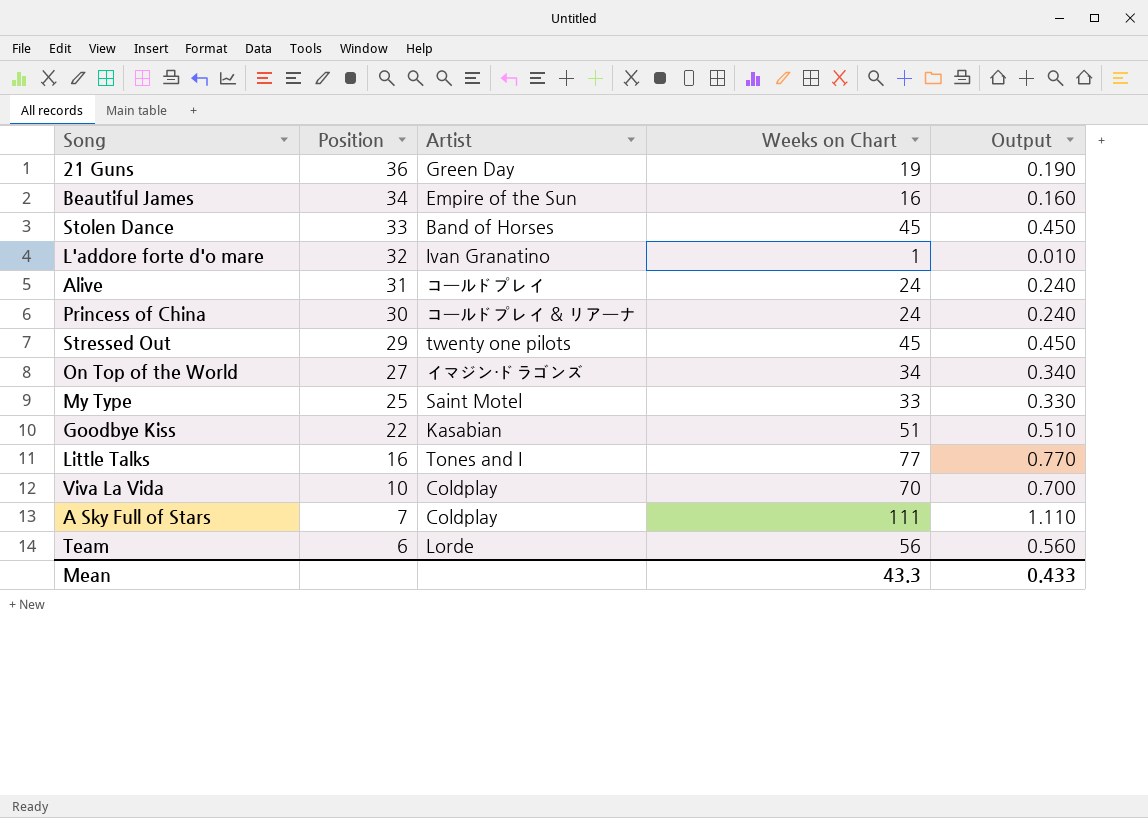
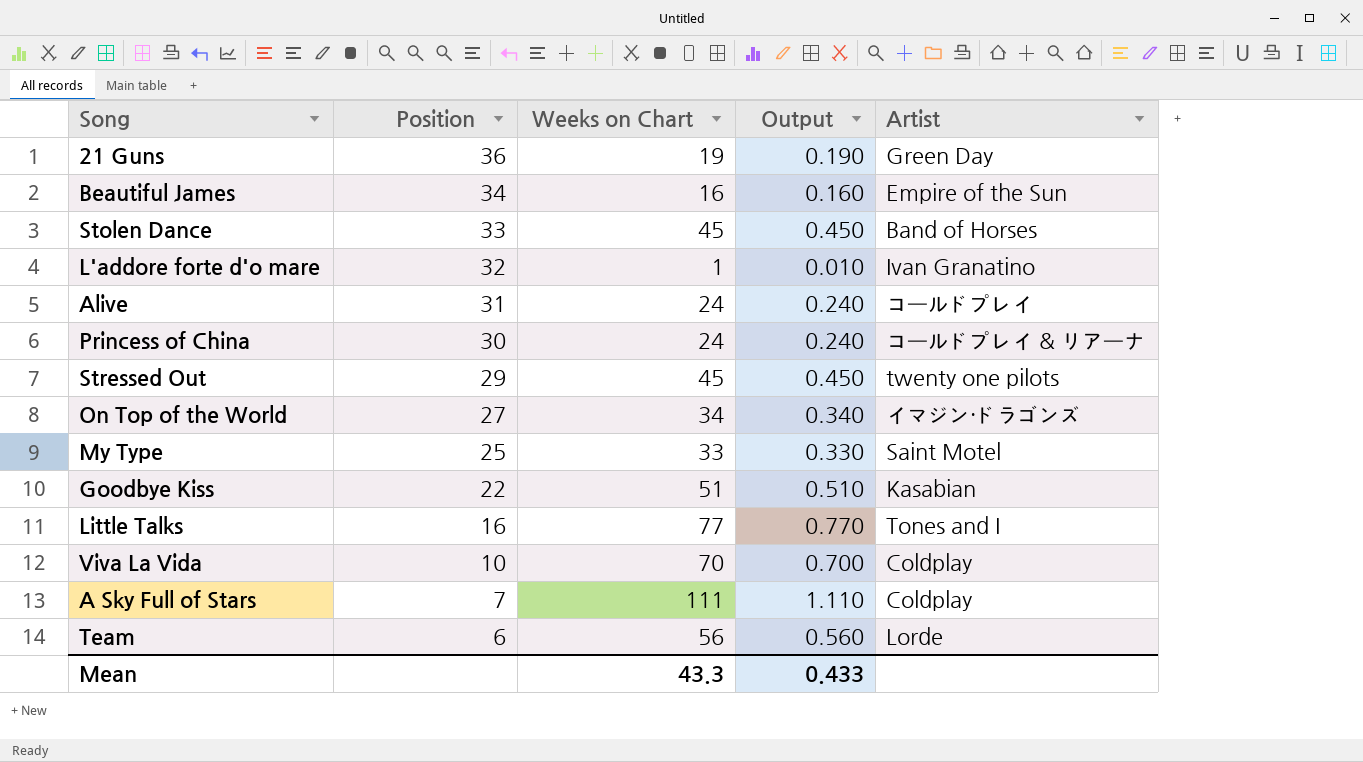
column Artist | position: 3 -> 5

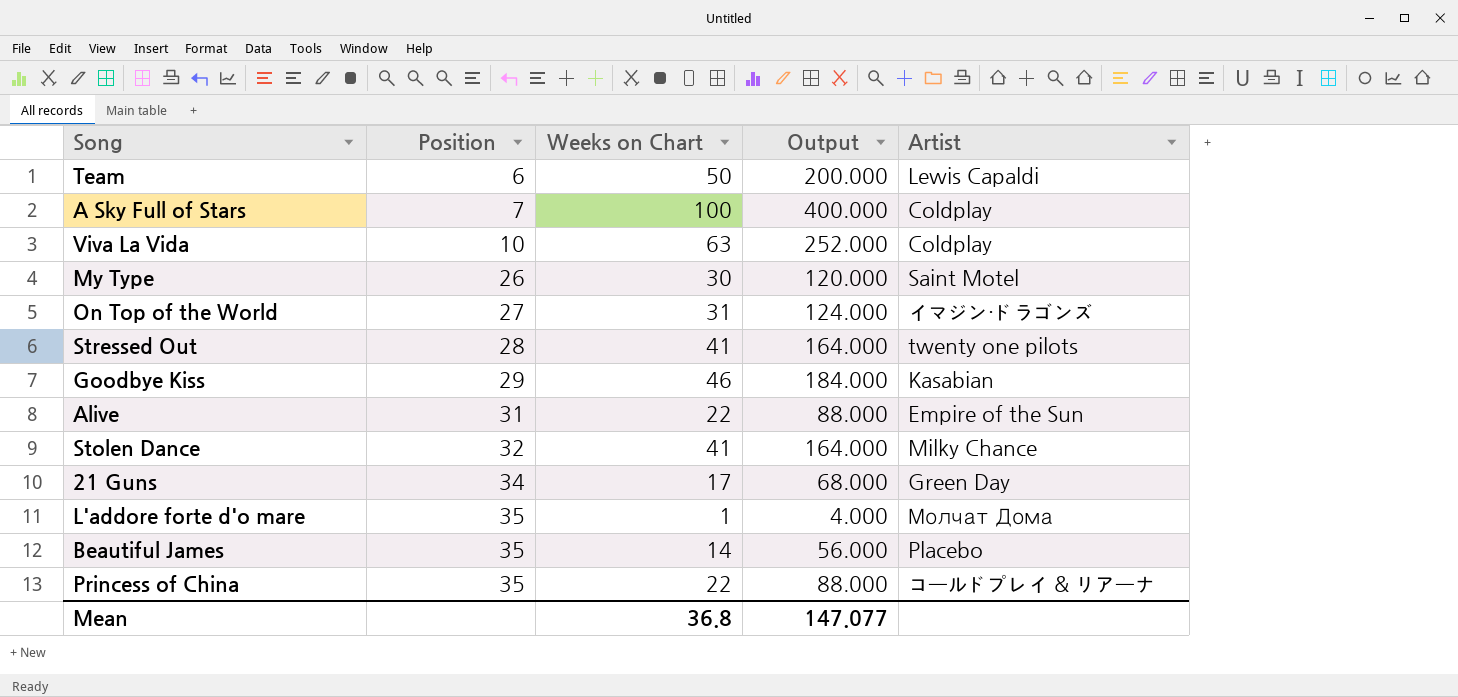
row order: Position descending -> Position ascending
column Output | formula: [Weeks on Chart] * 0.01 -> [Weeks on Chart] * 4
row Little Talks: 16 | 77 | 0.770 | Tones and I -> none
Team | Weeks on Chart: 56 -> 50
Team | Artist: Lorde -> Lewis Capaldi
A Sky Full of Stars | Weeks on Chart: 111 -> 100
Viva La Vida | Weeks on Chart: 70 -> 63
My Type | Position: 25 -> 26
My Type | Weeks on Chart: 33 -> 30
On Top of the World | Weeks on Chart: 34 -> 31
Stressed Out | Position: 29 -> 28
Stressed Out | Weeks on Chart: 45 -> 41
Goodbye Kiss | Position: 22 -> 29
Goodbye Kiss | Weeks on Chart: 51 -> 46
Alive | Weeks on Chart: 24 -> 22
Alive | Artist: コールドプレイ -> Empire of the Sun
Stolen Dance | Position: 33 -> 32
Stolen Dance | Weeks on Chart: 45 -> 41
Stolen Dance | Artist: Band of Horses -> Milky Chance
21 Guns | Position: 36 -> 34
21 Guns | Weeks on Chart: 19 -> 17
L'addore forte d'o mare | Position: 32 -> 35
L'addore forte d'o mare | Artist: Ivan Granatino -> Молчат Дома
Beautiful James | Position: 34 -> 35
Beautiful James | Weeks on Chart: 16 -> 14
Beautiful James | Artist: Empire of the Sun -> Placebo
Princess of China | Position: 30 -> 35
Princess of China | Weeks on Chart: 24 -> 22
Mean | Weeks on Chart: 43.3 -> 36.8
Mean | Output: 0.433 -> 147.077

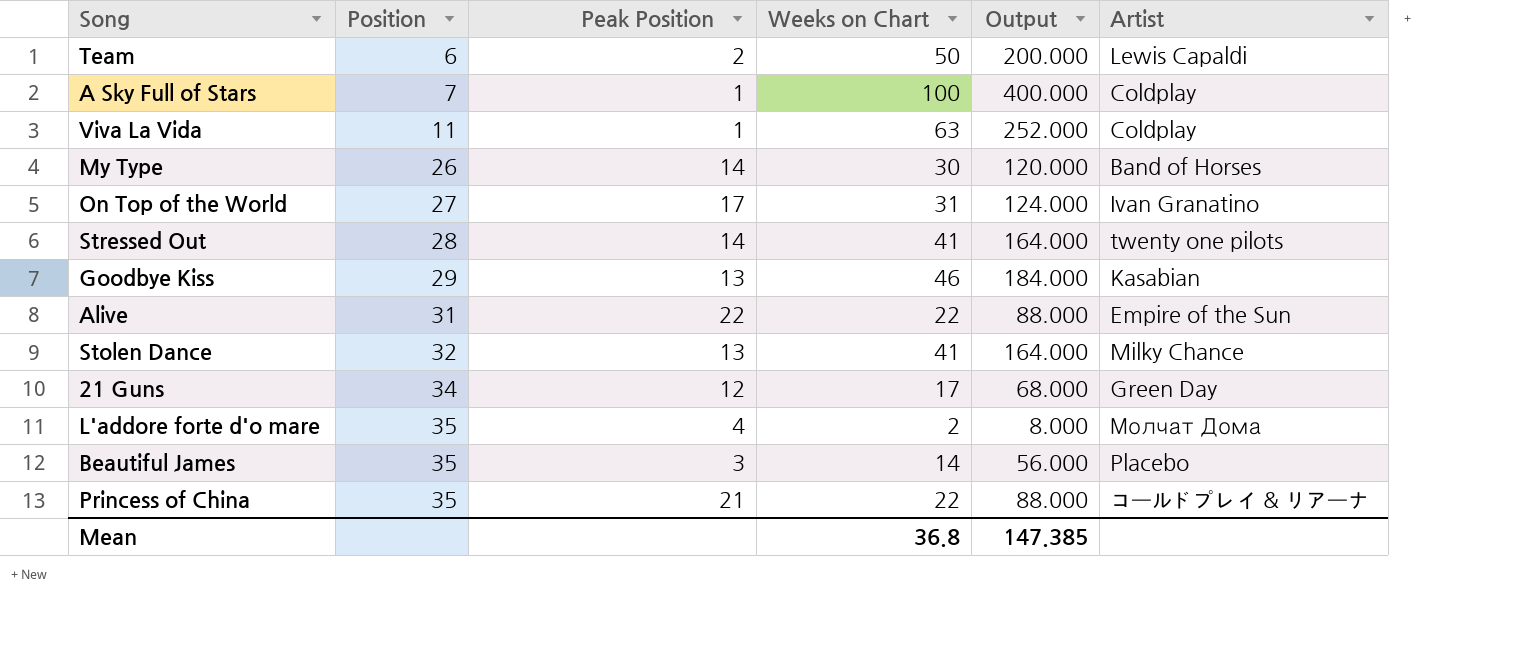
column Peak Position | position: none -> 3
Viva La Vida | Position: 10 -> 11
My Type | Artist: Saint Motel -> Band of Horses
On Top of the World | Artist: イマジン・ドラゴンズ -> Ivan Granatino
L'addore forte d'o mare | Weeks on Chart: 1 -> 2
L'addore forte d'o mare | Output: 4.000 -> 8.000
Mean | Output: 147.077 -> 147.385

